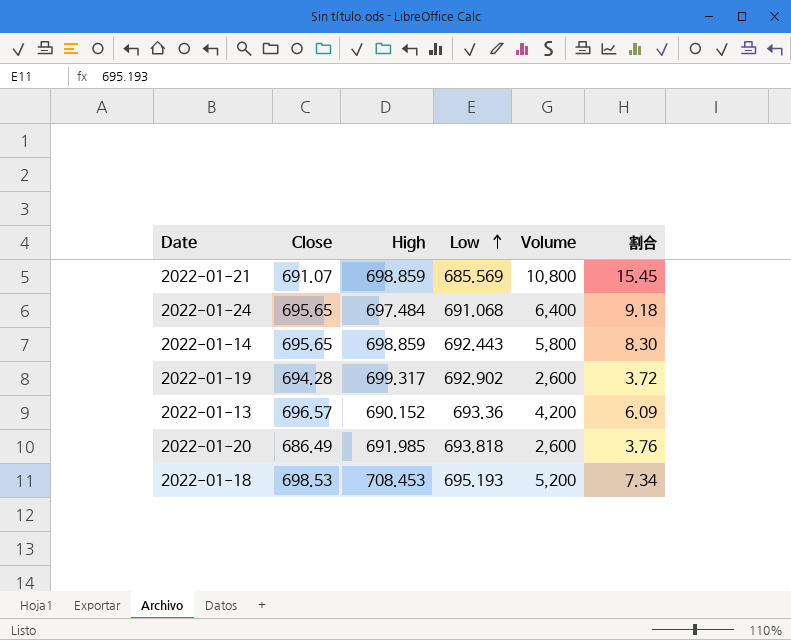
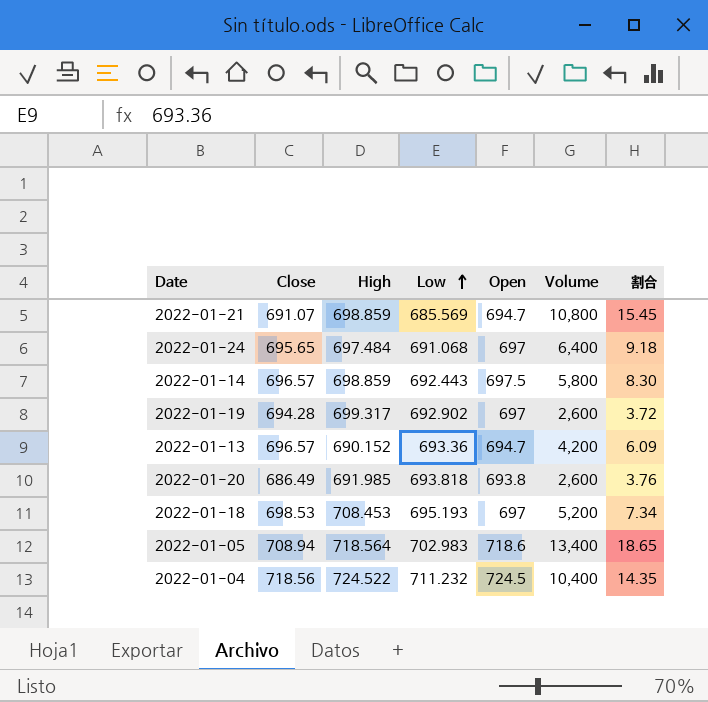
column Open | position: none -> 5
2022-01-14 | Close: 695.65 -> 696.57
row 2022-01-05: none -> 708.94 | 718.564 | 702.983 | 718.6 | 13,400 | 18.65
row 2022-01-04: none -> 718.56 | 724.522 | 711.232 | 724.5 | 10,400 | 14.35

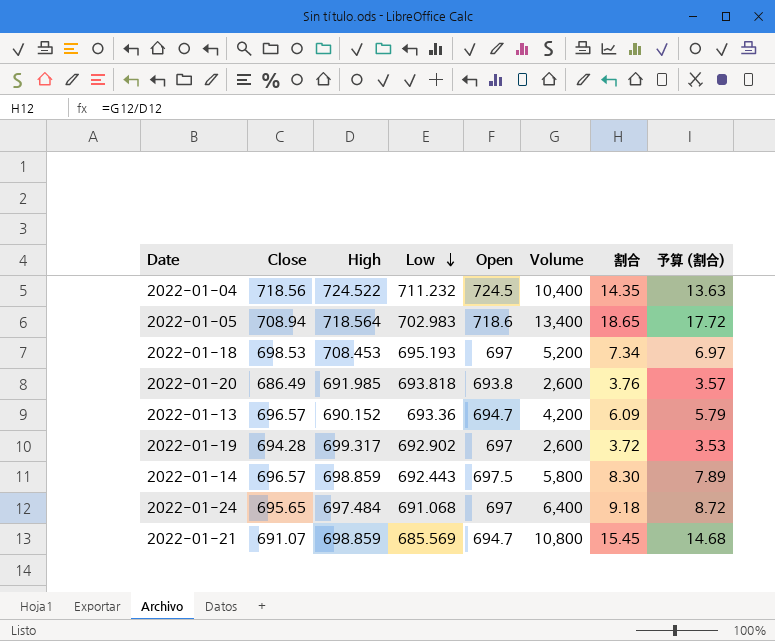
row order: Low ascending -> Low descending
column 予算 (割合) | formula: none -> [割合] * 0.95

